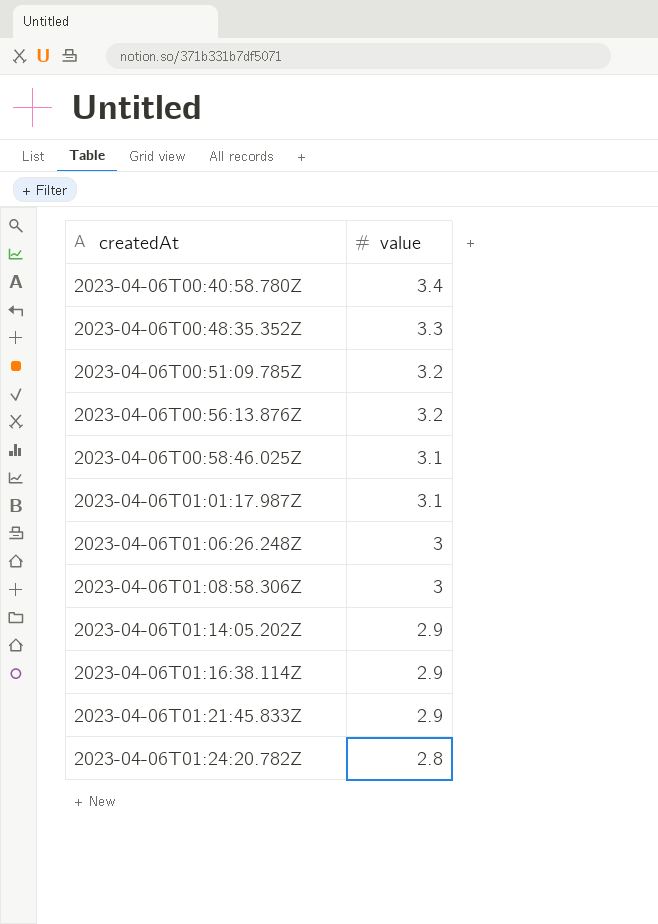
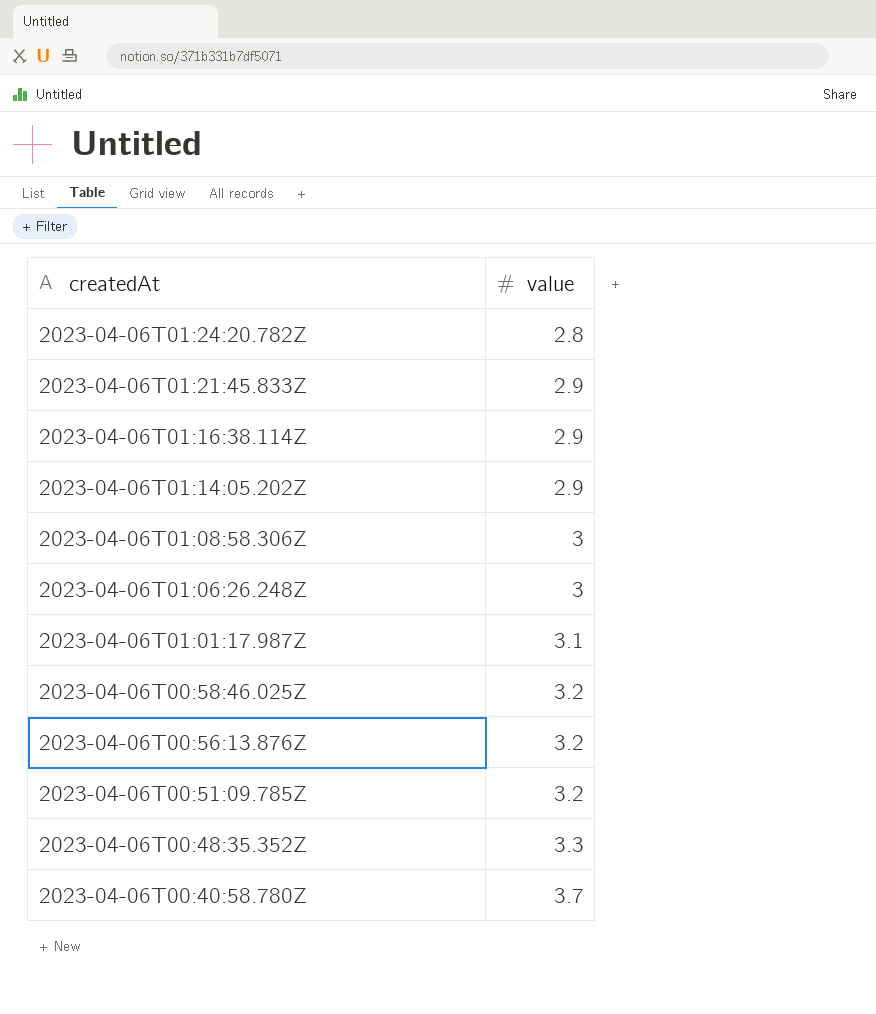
row order: createdAt ascending -> createdAt descending
2023-04-06T00:58:46.025Z | value: 3.1 -> 3.2
2023-04-06T00:40:58.780Z | value: 3.4 -> 3.7

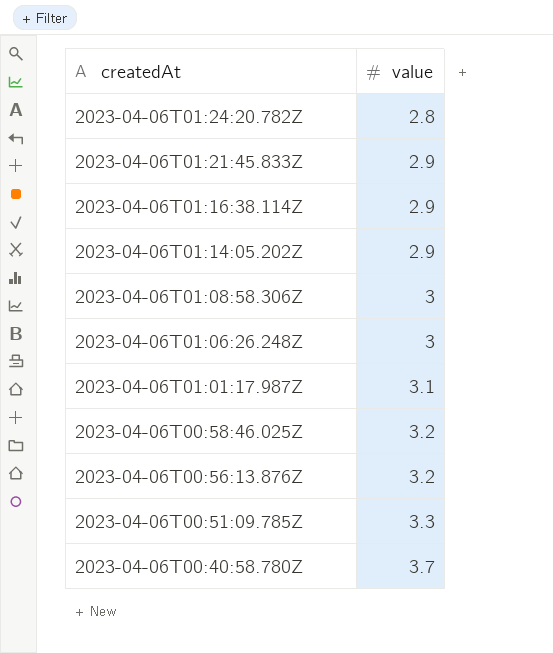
row 2023-04-06T00:48:35.352Z: 3.3 -> none
2023-04-06T00:51:09.785Z | value: 3.2 -> 3.3

